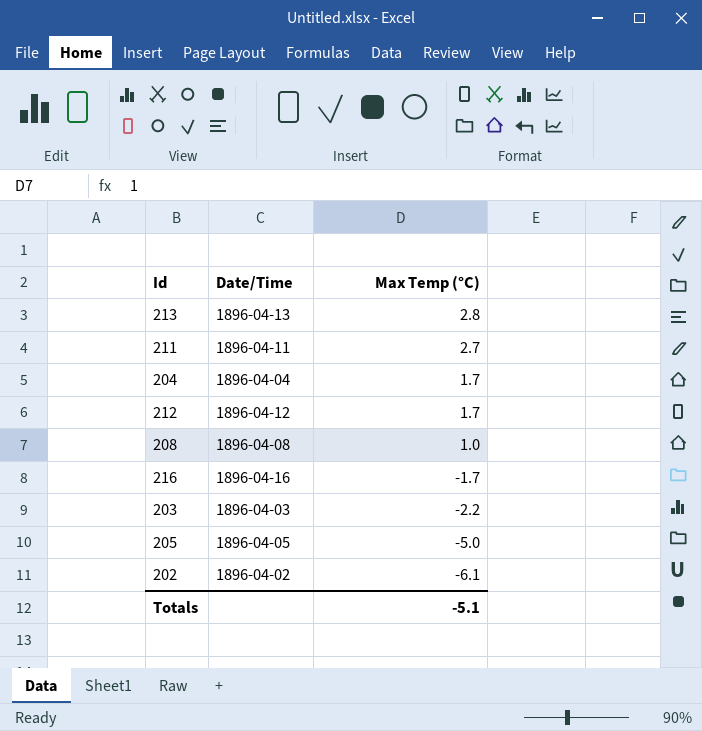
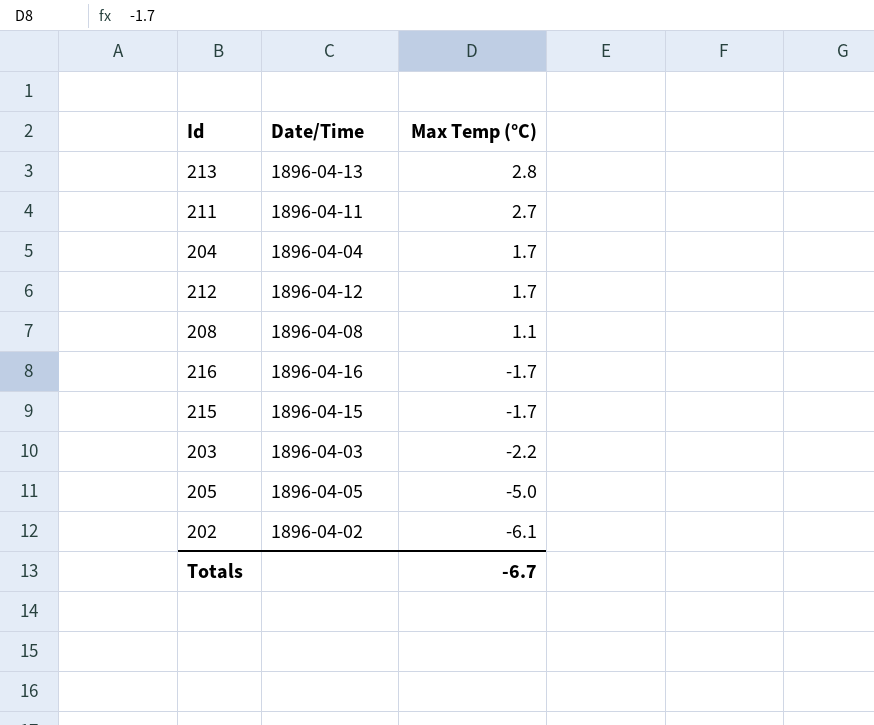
208 | Max Temp (°C): 1.0 -> 1.1
row 215: none -> 1896-04-15 | -1.7
Totals | Max Temp (°C): -5.1 -> -6.7

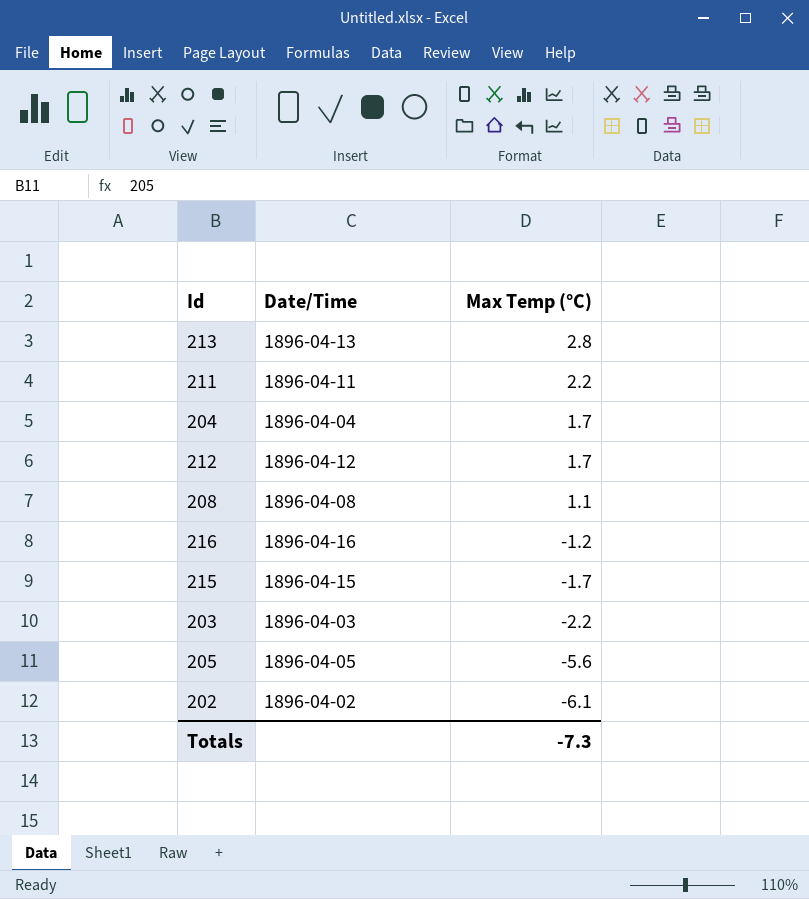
211 | Max Temp (°C): 2.7 -> 2.2
216 | Max Temp (°C): -1.7 -> -1.2
205 | Max Temp (°C): -5.0 -> -5.6
Totals | Max Temp (°C): -6.7 -> -7.3

